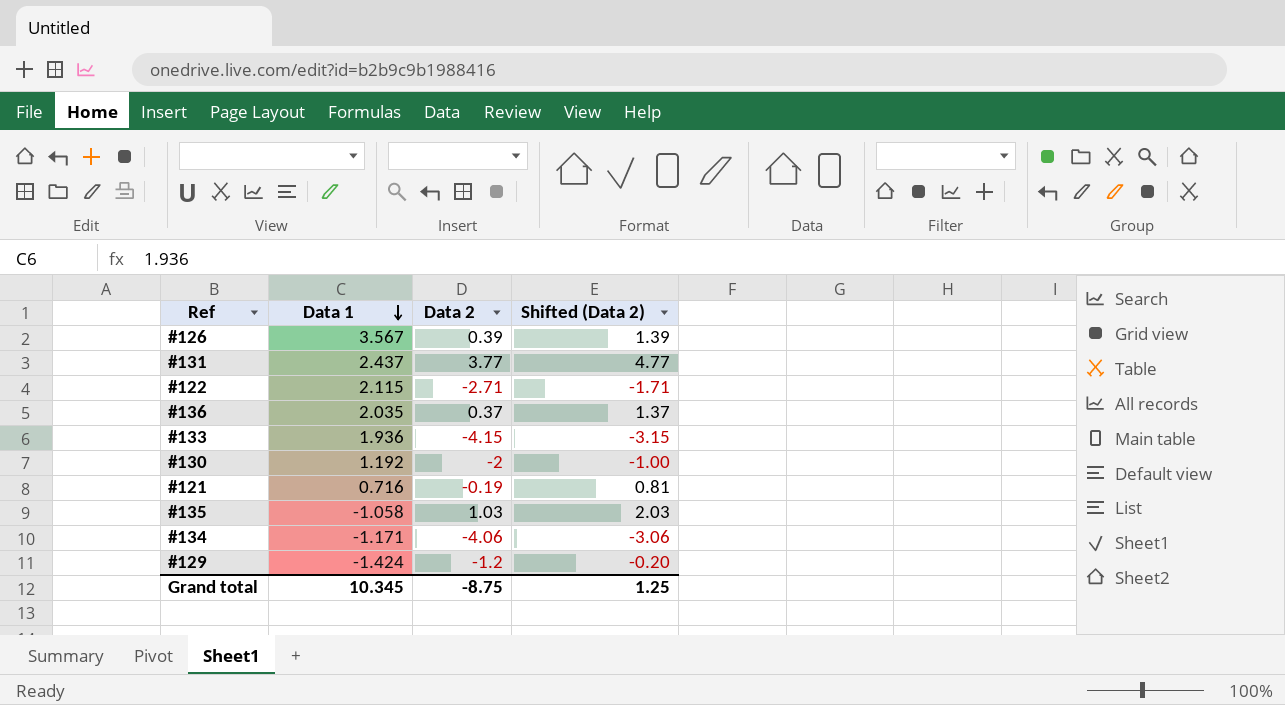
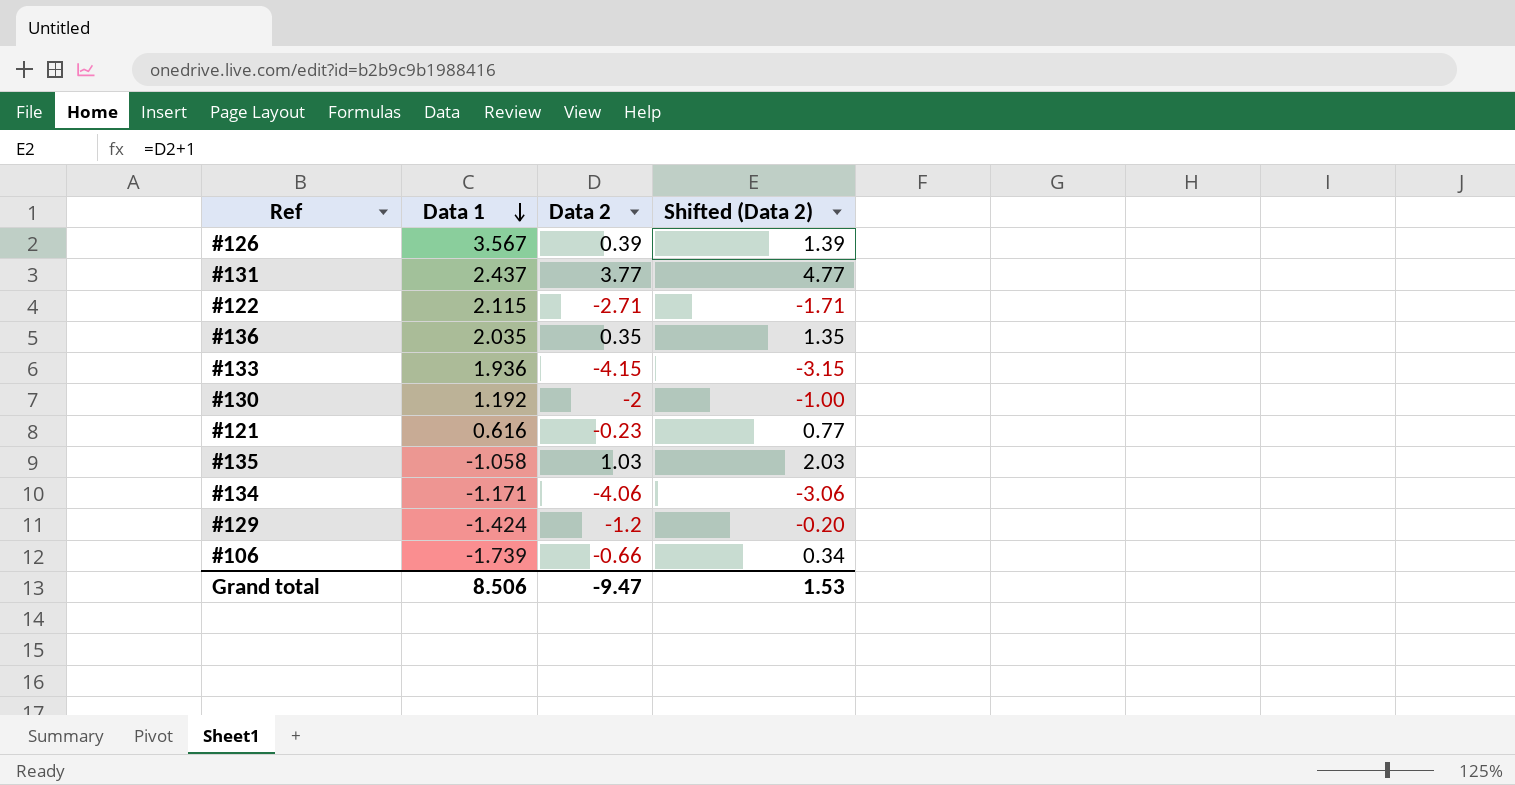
#136 | Data 2: 0.37 -> 0.35
#136 | Shifted (Data 2): 1.37 -> 1.35
#121 | Data 1: 0.716 -> 0.616
#121 | Data 2: -0.19 -> -0.23
#121 | Shifted (Data 2): 0.81 -> 0.77
row #106: none -> -1.739 | -0.66 | 0.34
Grand total | Data 1: 10.345 -> 8.506
Grand total | Data 2: -8.75 -> -9.47
Grand total | Shifted (Data 2): 1.25 -> 1.53

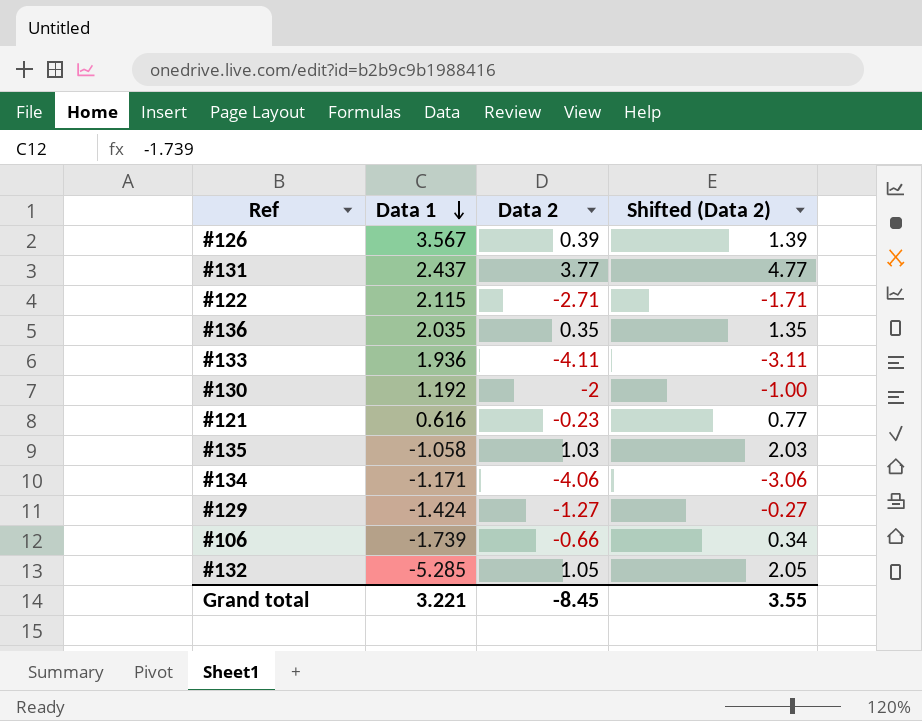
#133 | Data 2: -4.15 -> -4.11
#133 | Shifted (Data 2): -3.15 -> -3.11
#129 | Data 2: -1.2 -> -1.27
#129 | Shifted (Data 2): -0.20 -> -0.27
row #132: none -> -5.285 | 1.05 | 2.05
Grand total | Data 1: 8.506 -> 3.221
Grand total | Data 2: -9.47 -> -8.45
Grand total | Shifted (Data 2): 1.53 -> 3.55

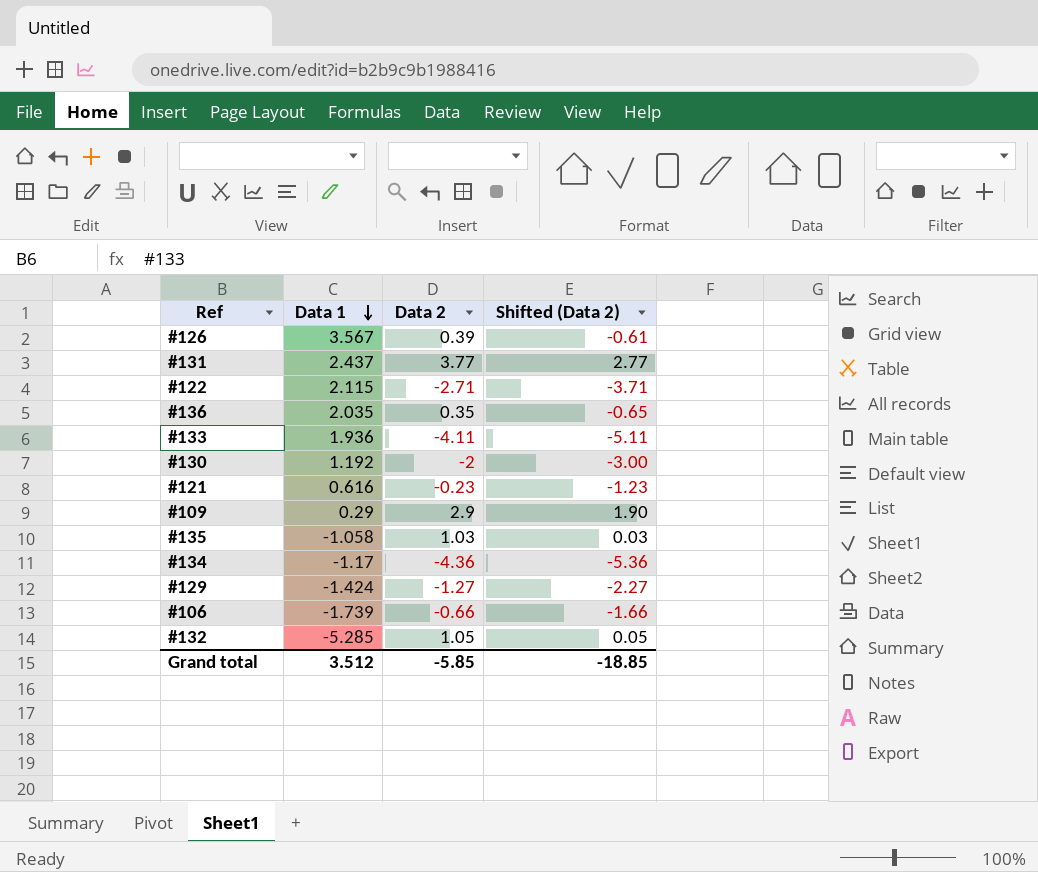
column Shifted (Data 2) | formula: [Data 2] + 1 -> [Data 2] - 1
row #109: none -> 0.29 | 2.9 | 1.90
#134 | Data 1: -1.171 -> -1.17
#134 | Data 2: -4.06 -> -4.36
Grand total | Data 1: 3.221 -> 3.512
Grand total | Data 2: -8.45 -> -5.85
Grand total | Shifted (Data 2): 3.55 -> -18.85

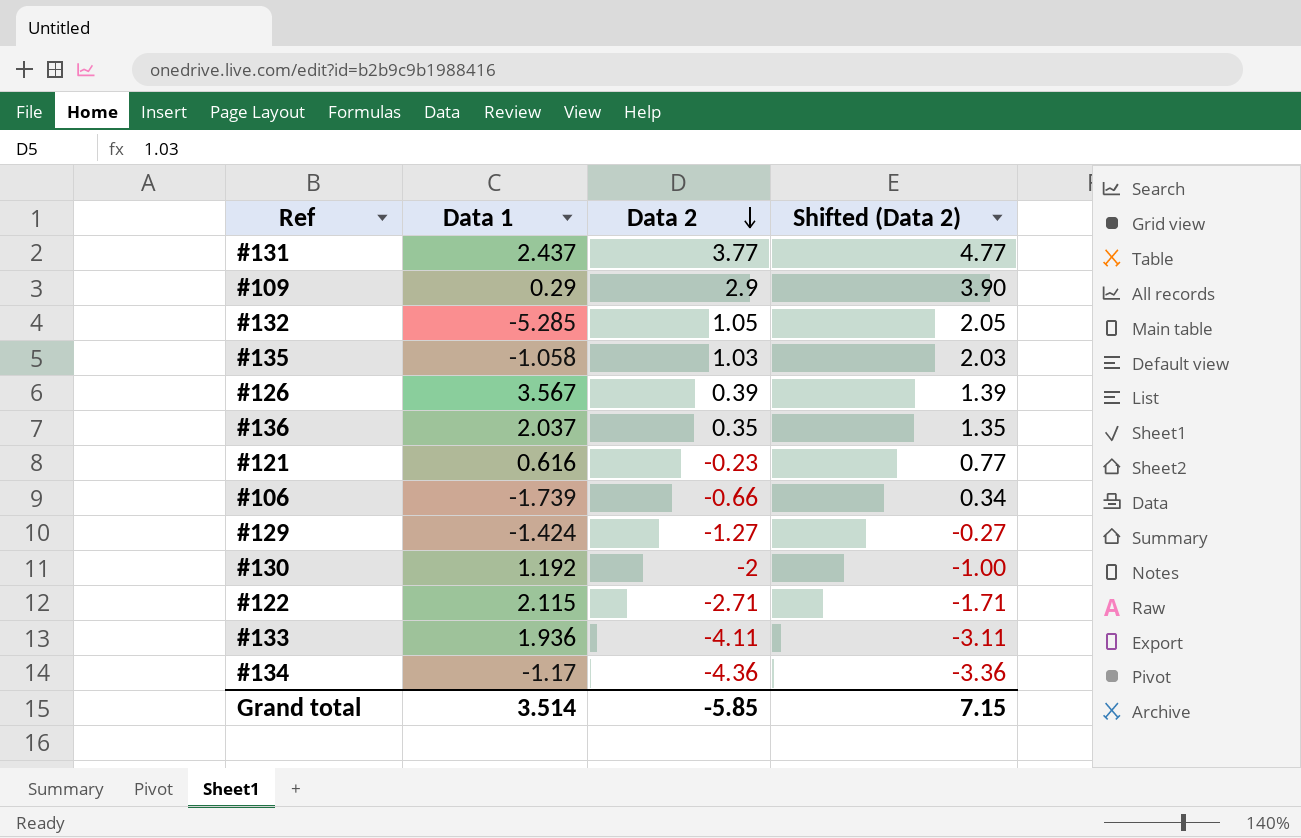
row order: Data 1 descending -> Data 2 descending
column Shifted (Data 2) | formula: [Data 2] - 1 -> [Data 2] + 1
#136 | Data 1: 2.035 -> 2.037
Grand total | Data 1: 3.512 -> 3.514
Grand total | Shifted (Data 2): -18.85 -> 7.15

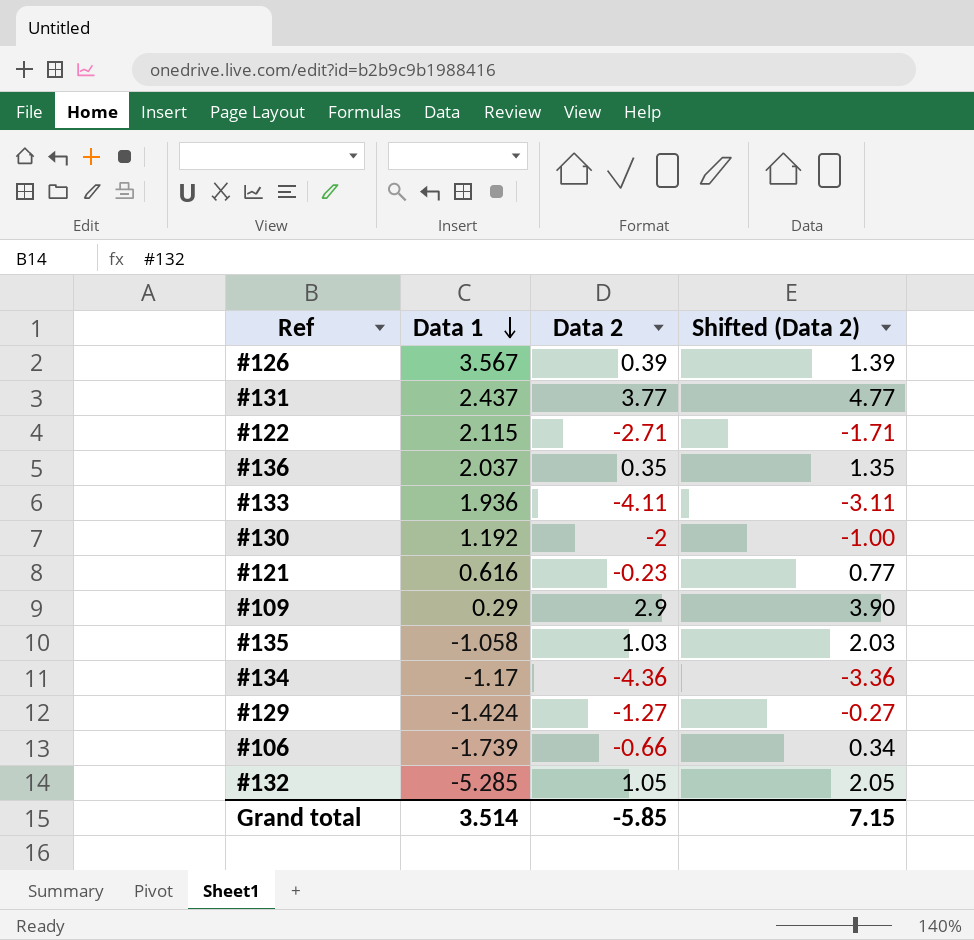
row order: Data 2 descending -> Data 1 descending

